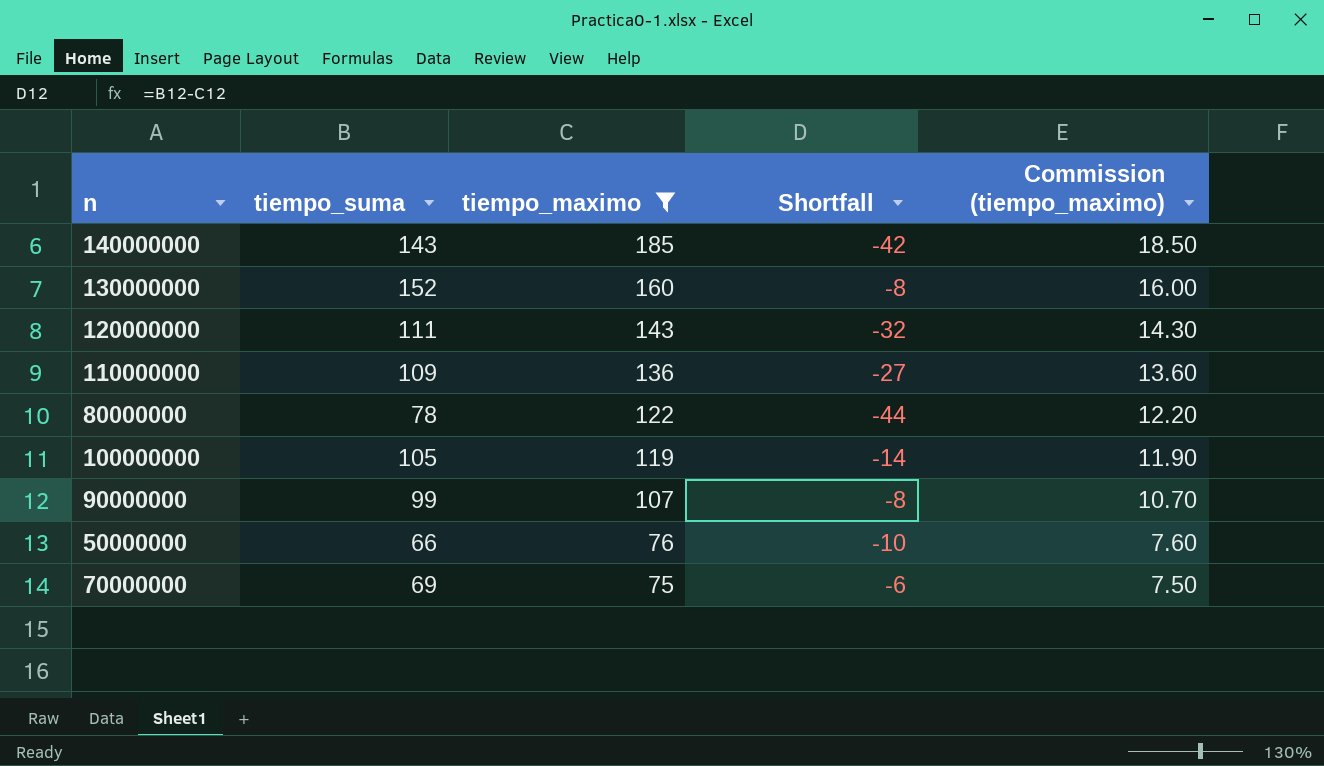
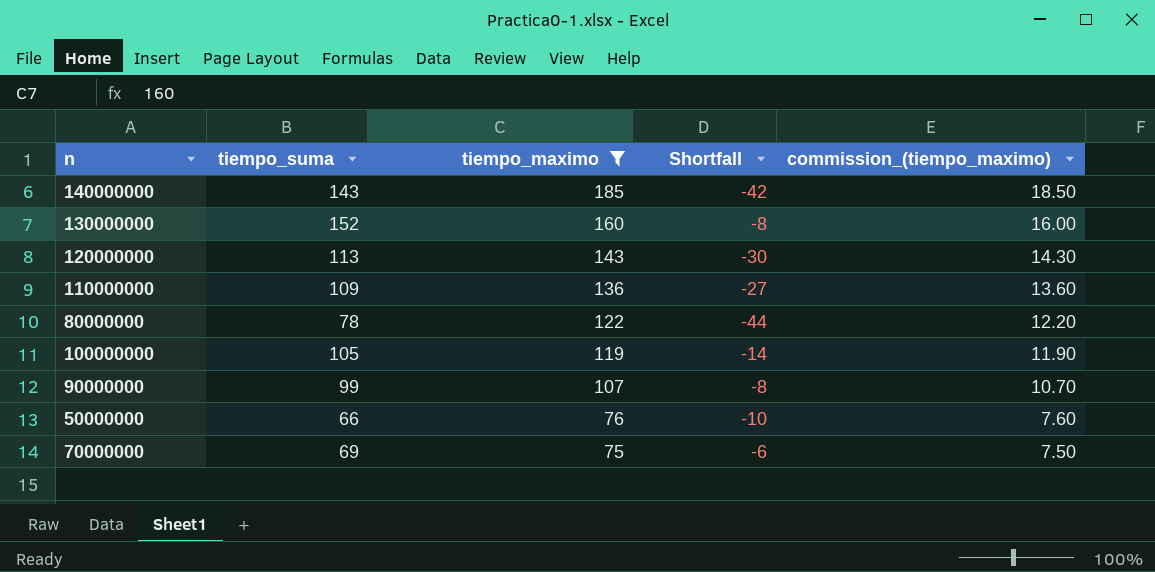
column name: Commission (tiempo_maximo) -> commission_(tiempo_maximo)
120000000 | tiempo_suma: 111 -> 113
120000000 | Shortfall: -32 -> -30

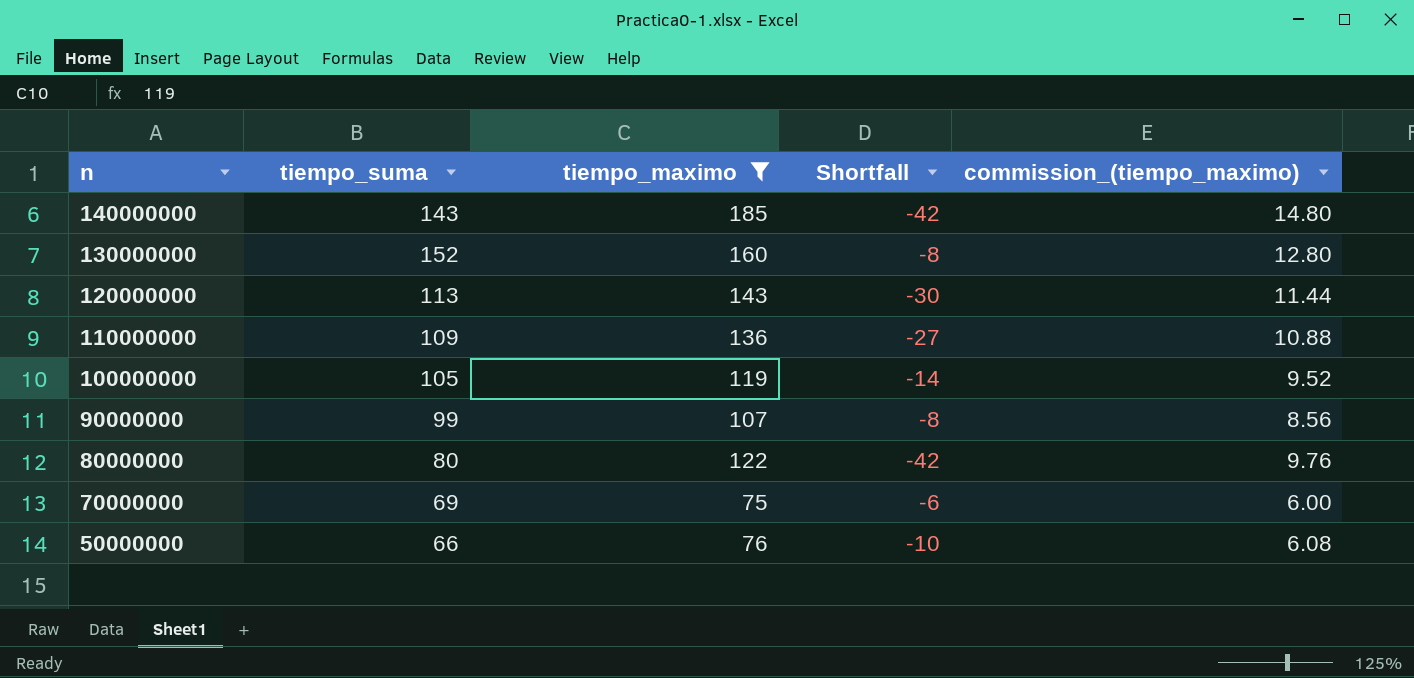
row order: tiempo_maximo descending -> n descending
column commission_(tiempo_maximo) | formula: [tiempo_maximo] * 0.1 -> [tiempo_maximo] * 0.08
80000000 | tiempo_suma: 78 -> 80
80000000 | Shortfall: -44 -> -42

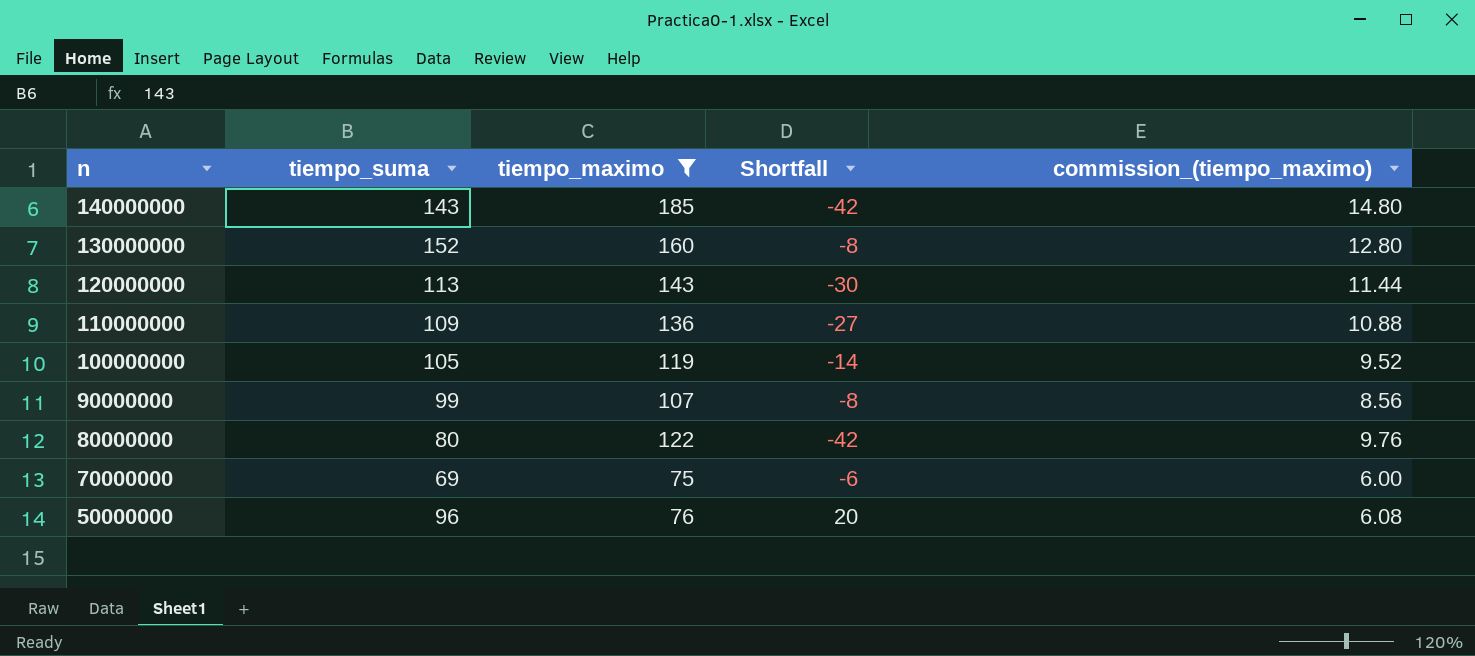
50000000 | tiempo_suma: 66 -> 96
50000000 | Shortfall: -10 -> 20

